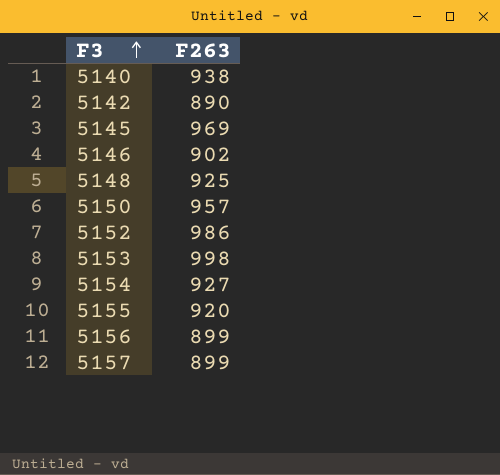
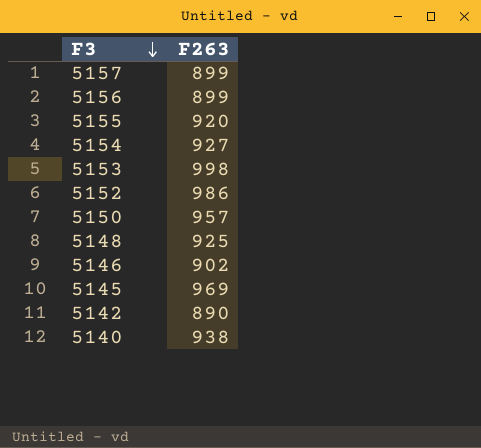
row order: F3 ascending -> F3 descending

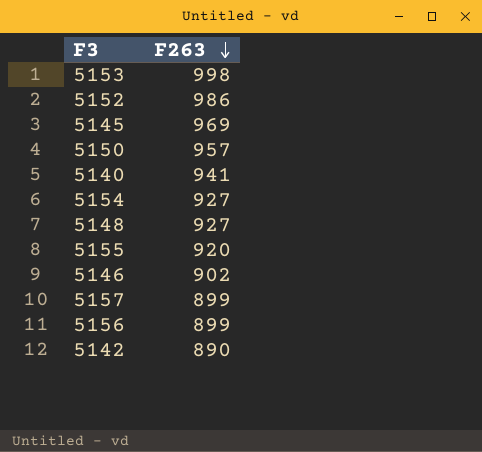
row order: F3 descending -> F263 descending
5140 | F263: 938 -> 941
5148 | F263: 925 -> 927

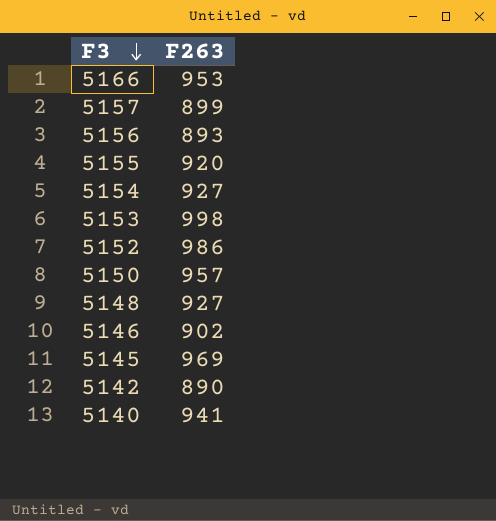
row order: F263 descending -> F3 descending
row 5166: none -> 953
5156 | F263: 899 -> 893

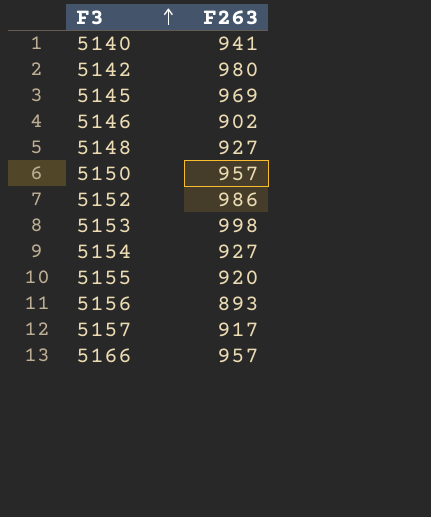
row order: F3 descending -> F3 ascending
5142 | F263: 890 -> 980
5157 | F263: 899 -> 917
5166 | F263: 953 -> 957

